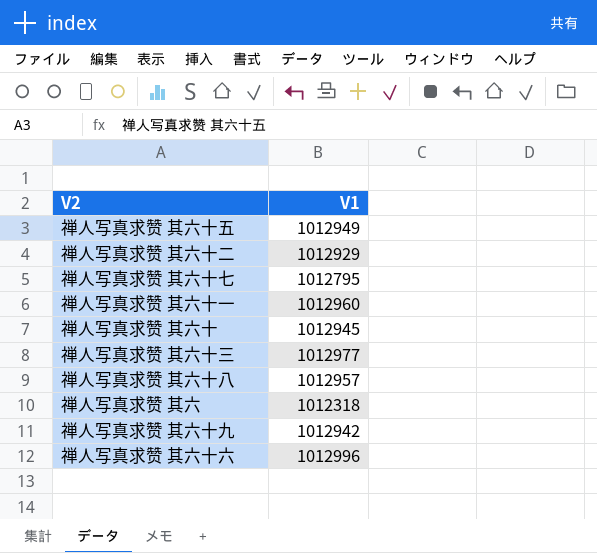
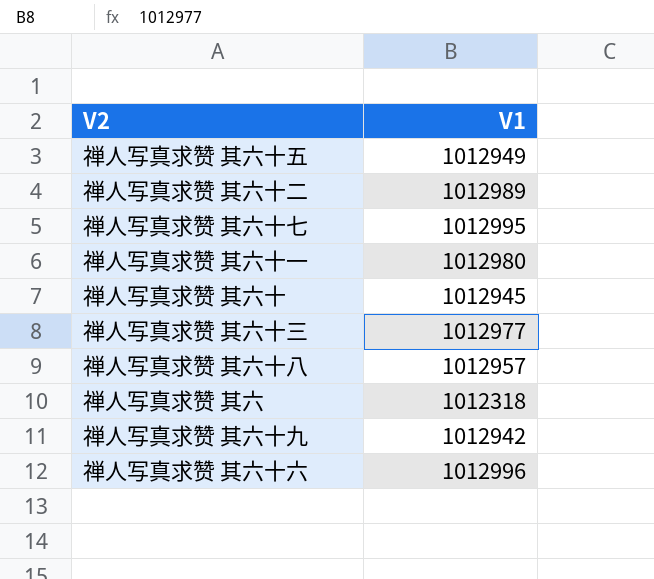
禅人写真求赞 其六十二 | V1: 1012929 -> 1012989
禅人写真求赞 其六十七 | V1: 1012795 -> 1012995
禅人写真求赞 其六十一 | V1: 1012960 -> 1012980

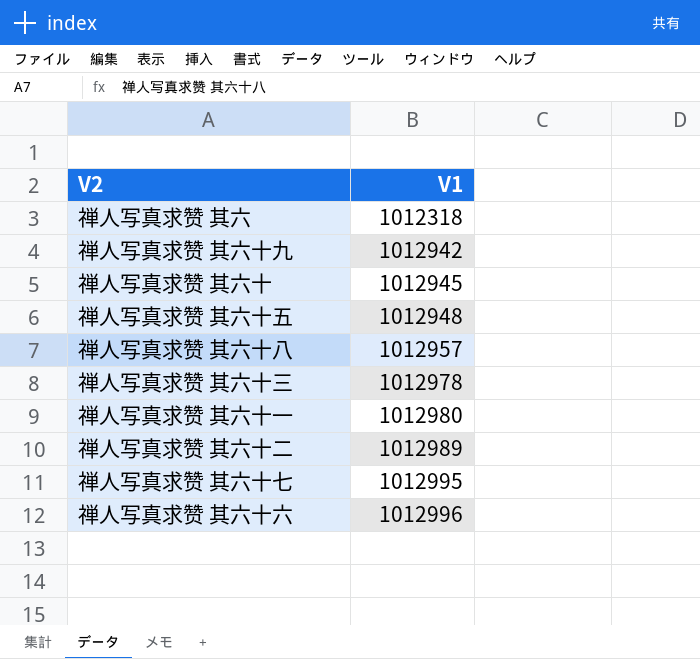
row order: none -> V1 ascending
禅人写真求赞 其六十五 | V1: 1012949 -> 1012948
禅人写真求赞 其六十三 | V1: 1012977 -> 1012978

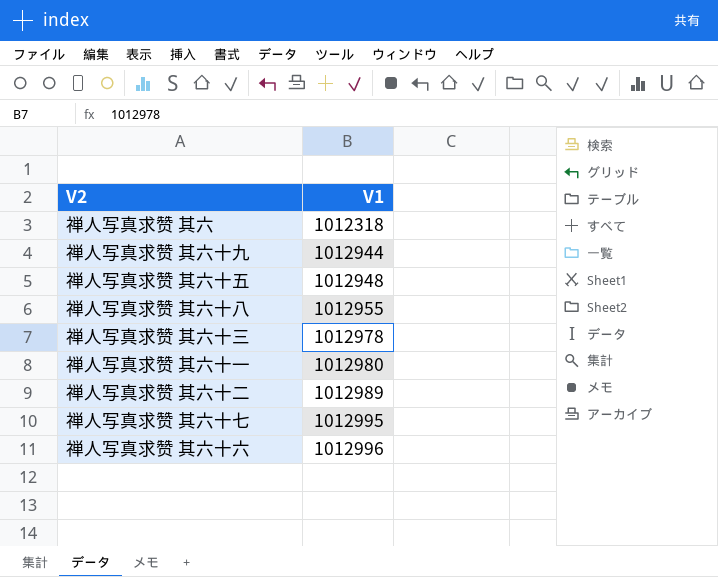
row 禅人写真求赞 其六十: 1012945 -> none
禅人写真求赞 其六十九 | V1: 1012942 -> 1012944
禅人写真求赞 其六十八 | V1: 1012957 -> 1012955

